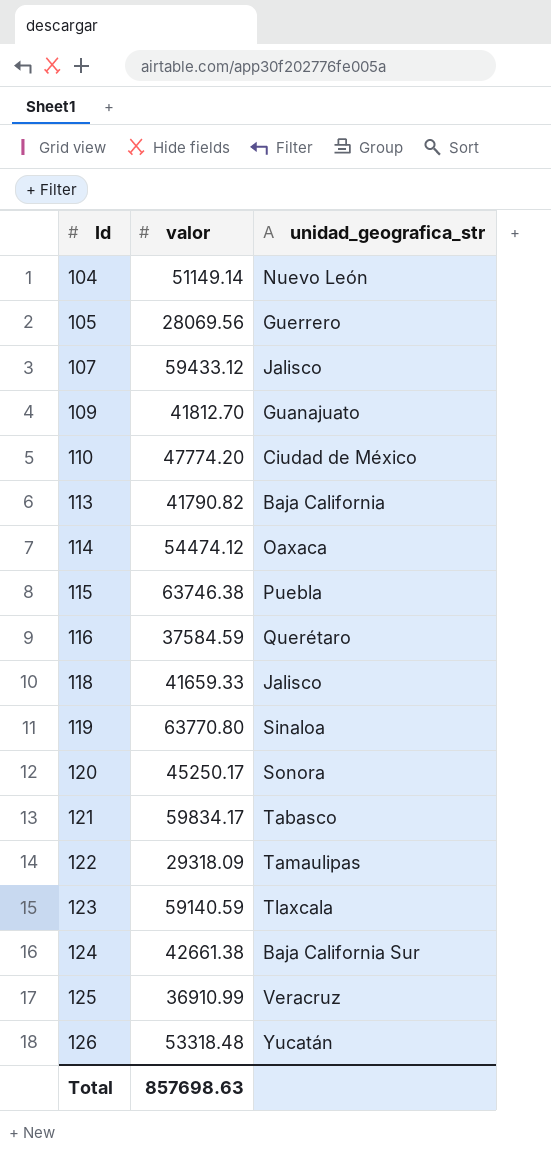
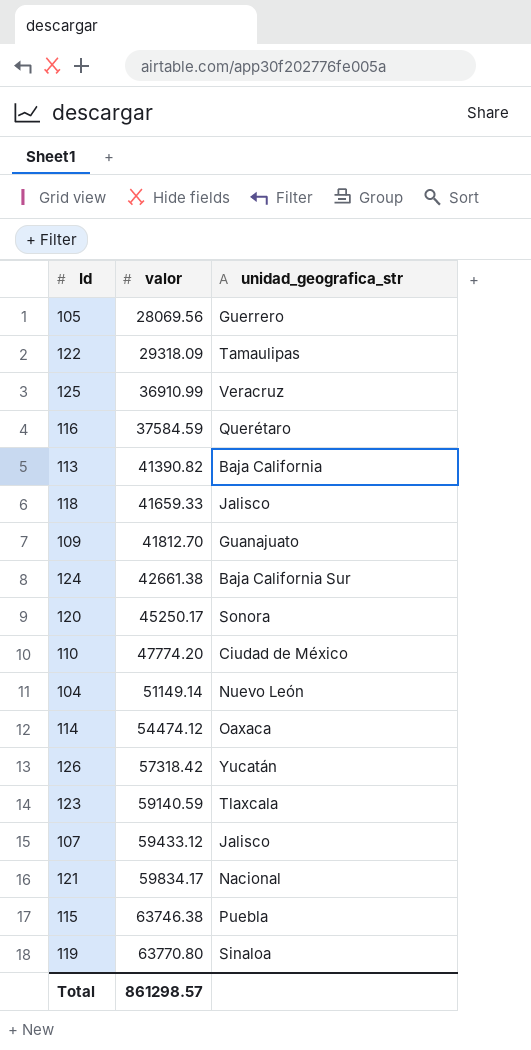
row order: Id ascending -> valor ascending
113 | valor: 41790.82 -> 41390.82
126 | valor: 53318.48 -> 57318.42
121 | unidad_geografica_str: Tabasco -> Nacional
Total | valor: 857698.63 -> 861298.57

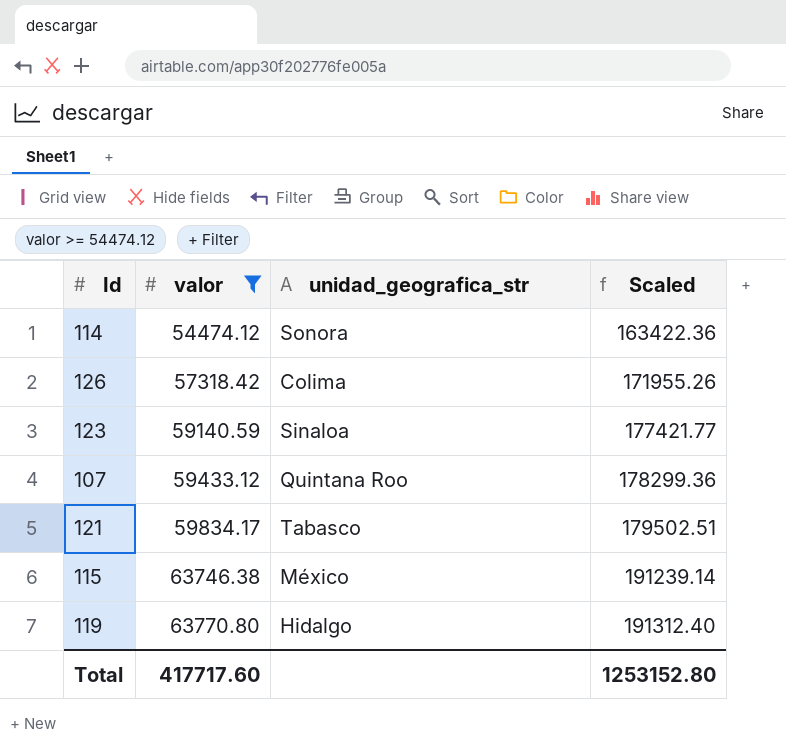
filter: none -> valor >= 54474.12
column Scaled | formula: none -> [valor] * 3
114 | unidad_geografica_str: Oaxaca -> Sonora
126 | unidad_geografica_str: Yucatán -> Colima
123 | unidad_geografica_str: Tlaxcala -> Sinaloa
107 | unidad_geografica_str: Jalisco -> Quintana Roo
121 | unidad_geografica_str: Nacional -> Tabasco
115 | unidad_geografica_str: Puebla -> México
119 | unidad_geografica_str: Sinaloa -> Hidalgo
Total | valor: 861298.57 -> 417717.60

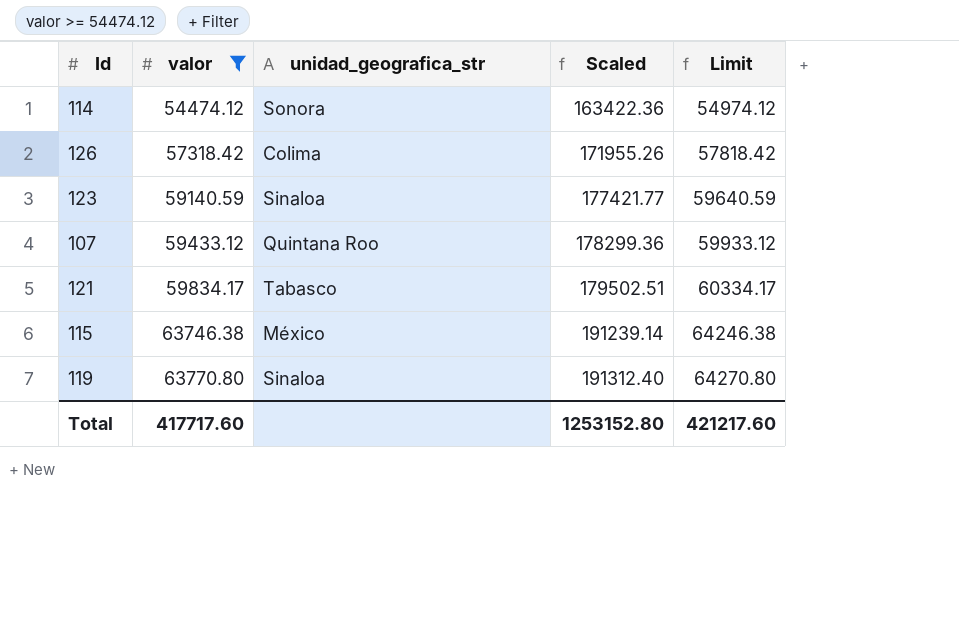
column Limit | formula: none -> [valor] + 500
119 | unidad_geografica_str: Hidalgo -> Sinaloa

